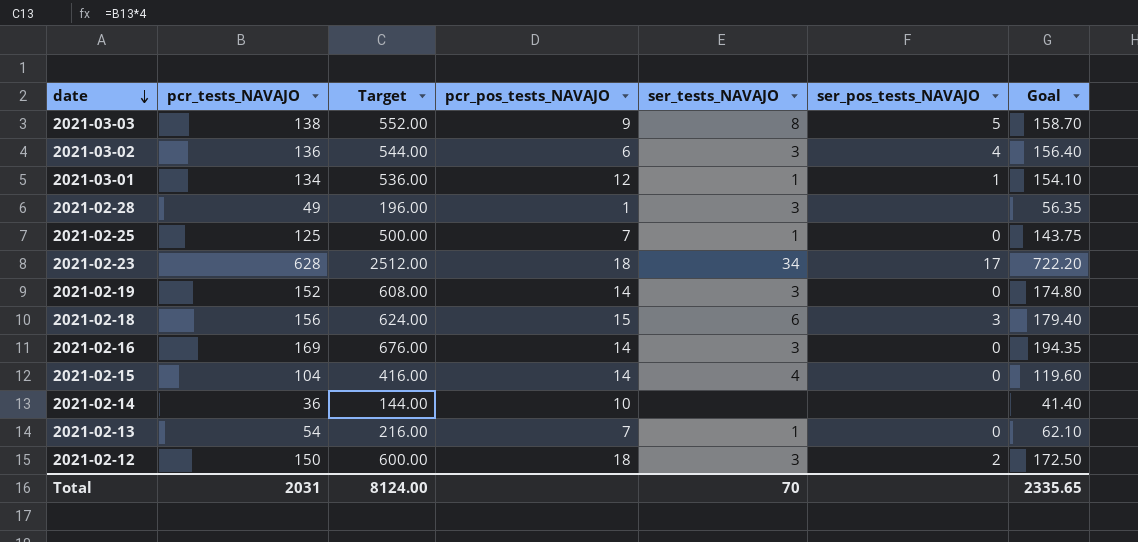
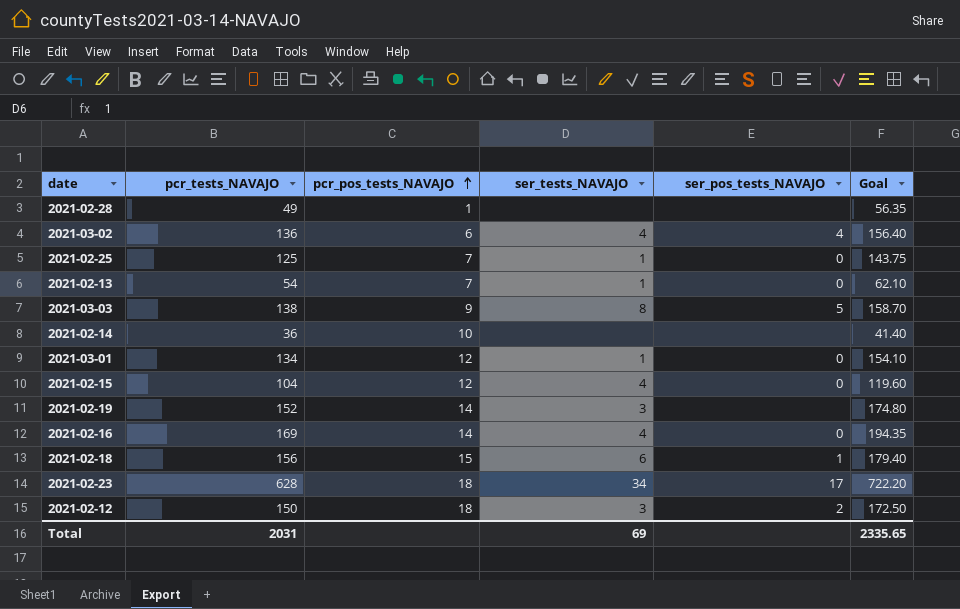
row order: date descending -> pcr_pos_tests_NAVAJO ascending
column Target | formula: [pcr_tests_NAVAJO] * 4 -> none
2021-02-28 | ser_tests_NAVAJO: 3 -> none
2021-03-02 | ser_tests_NAVAJO: 3 -> 4
2021-03-01 | ser_pos_tests_NAVAJO: 1 -> 0
2021-02-15 | pcr_pos_tests_NAVAJO: 14 -> 12
2021-02-19 | ser_pos_tests_NAVAJO: 0 -> none
2021-02-16 | ser_tests_NAVAJO: 3 -> 4
2021-02-18 | ser_pos_tests_NAVAJO: 3 -> 1
Total | ser_tests_NAVAJO: 70 -> 69

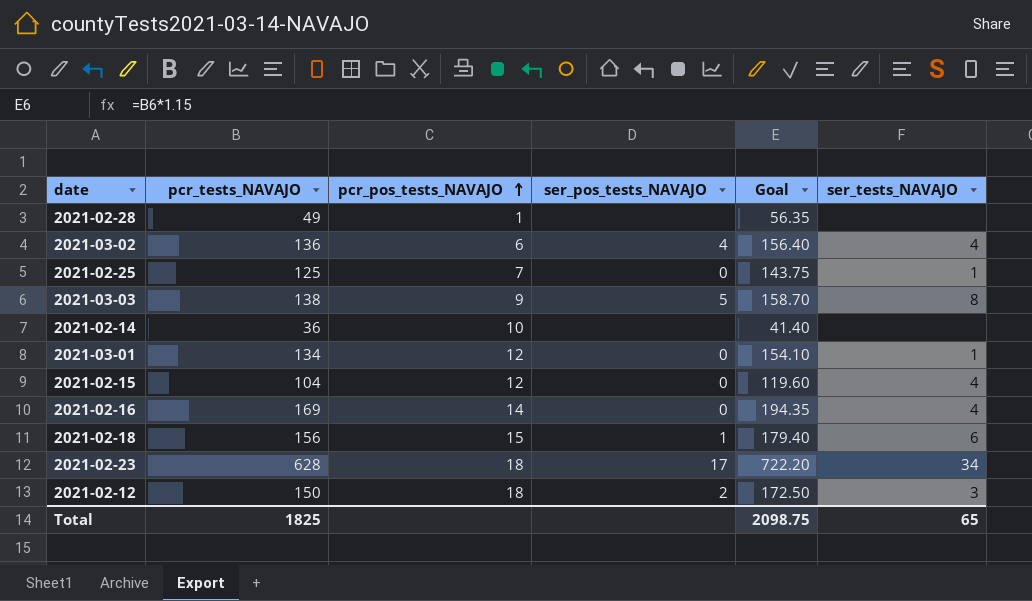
column ser_tests_NAVAJO | position: 4 -> 6
row 2021-02-13: 54 | 7 | 1 | 0 | 62.10 -> none
row 2021-02-19: 152 | 14 | 3 | none | 174.80 -> none
Total | pcr_tests_NAVAJO: 2031 -> 1825
Total | Goal: 2335.65 -> 2098.75
Total | ser_tests_NAVAJO: 69 -> 65

